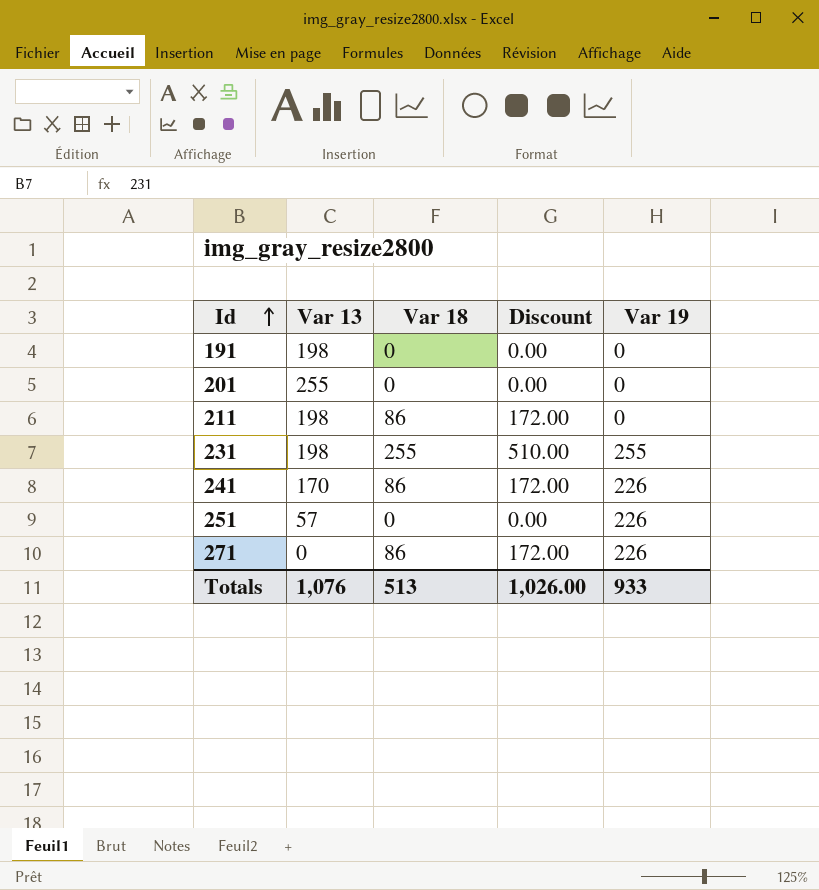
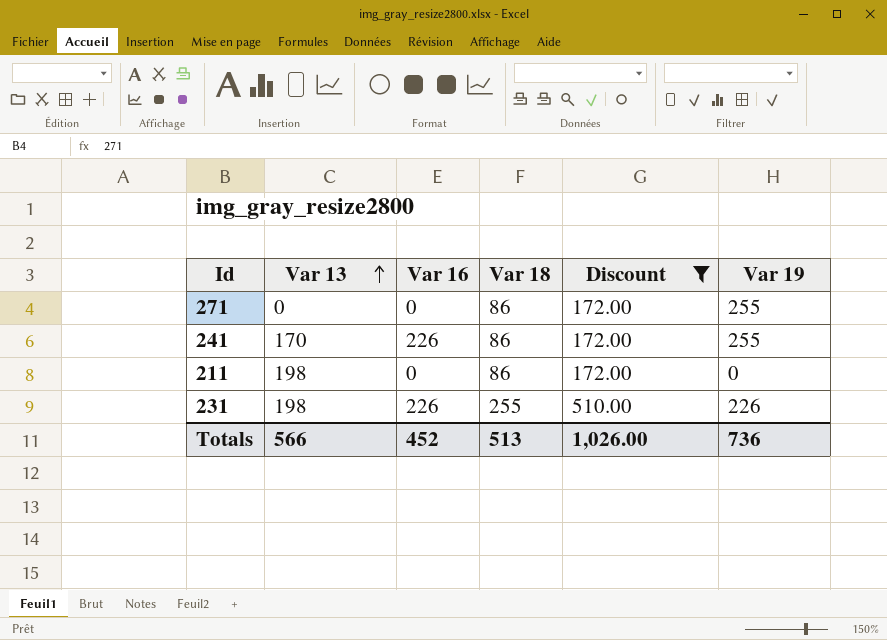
filter: none -> Discount != 0.00
row order: Id ascending -> Var 13 ascending
column Var 16 | position: none -> 3
271 | Var 19: 226 -> 255
241 | Var 19: 226 -> 255
231 | Var 19: 255 -> 226
Totals | Var 13: 1,076 -> 566
Totals | Var 19: 933 -> 736

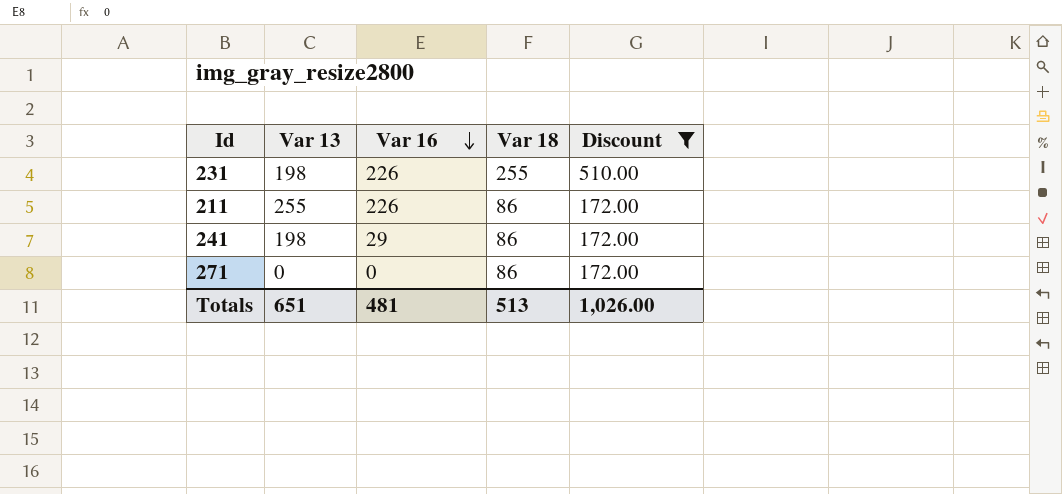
row order: Var 13 ascending -> Var 16 descending
column Var 19 | position: 6 -> none
211 | Var 13: 198 -> 255
211 | Var 16: 0 -> 226
241 | Var 13: 170 -> 198
241 | Var 16: 226 -> 29
Totals | Var 13: 566 -> 651
Totals | Var 16: 452 -> 481

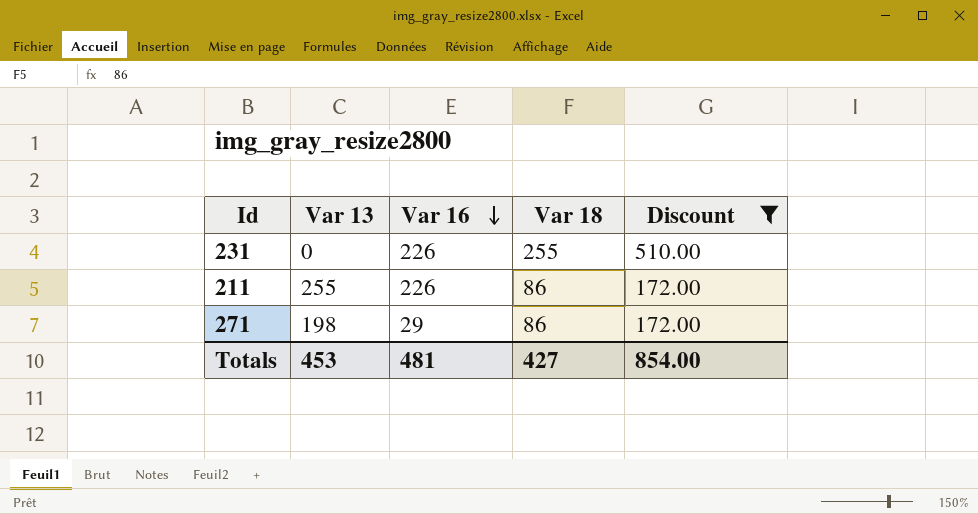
row 241: 198 | 29 | 86 | 172.00 -> none
231 | Var 13: 198 -> 0
271 | Var 13: 0 -> 198
271 | Var 16: 0 -> 29
Totals | Var 13: 651 -> 453
Totals | Var 18: 513 -> 427
Totals | Discount: 1,026.00 -> 854.00

